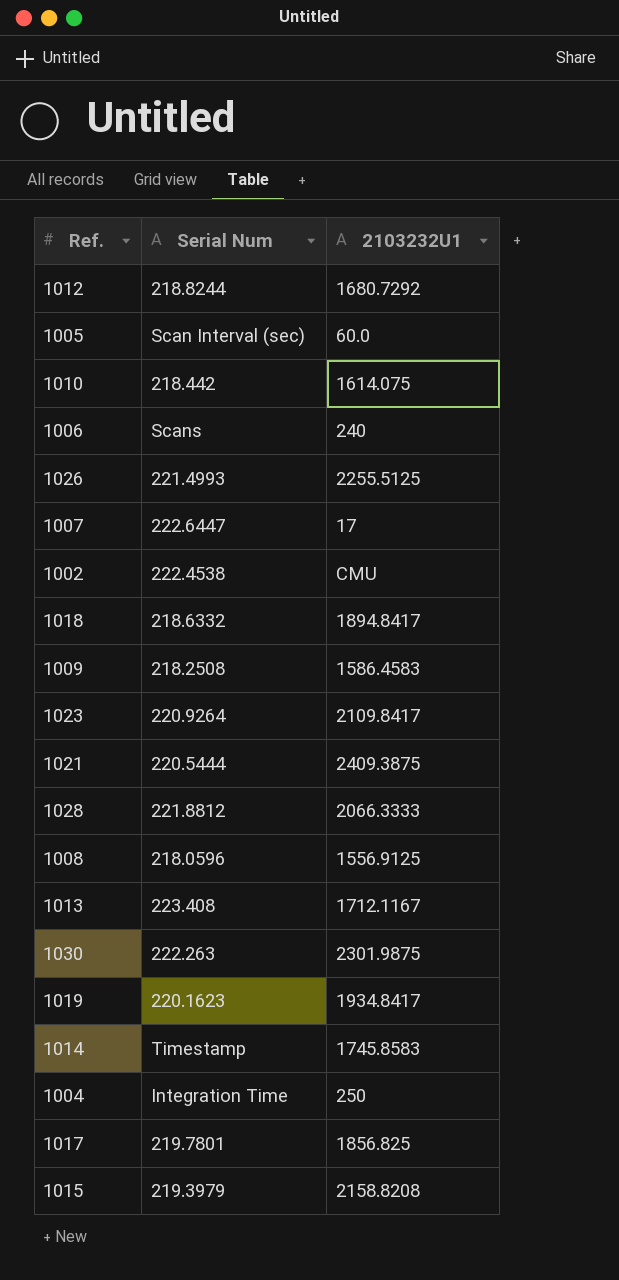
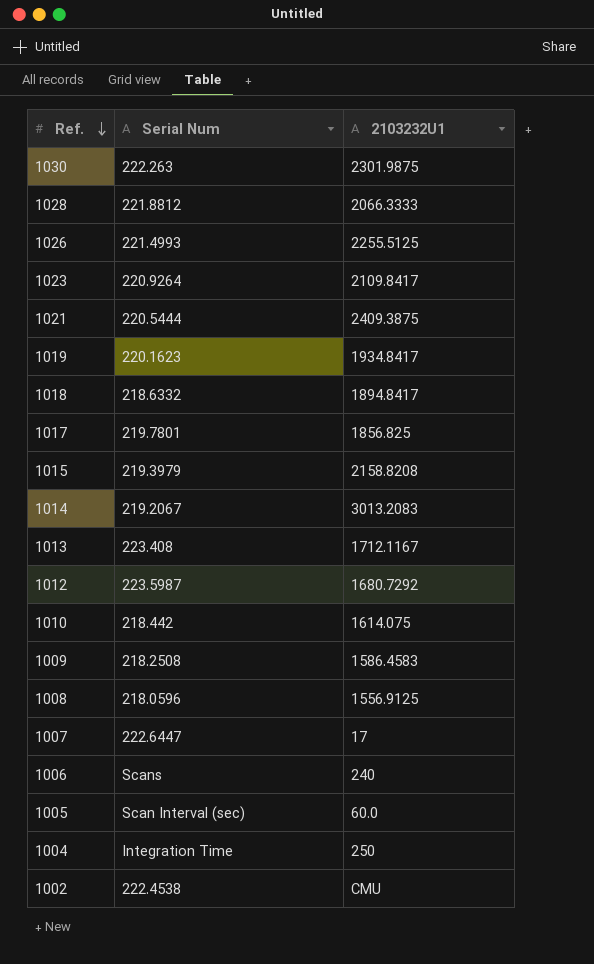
row order: none -> Ref. descending
1014 | Serial Num: Timestamp -> 219.2067
1014 | 2103232U1: 1745.8583 -> 3013.2083
1012 | Serial Num: 218.8244 -> 223.5987

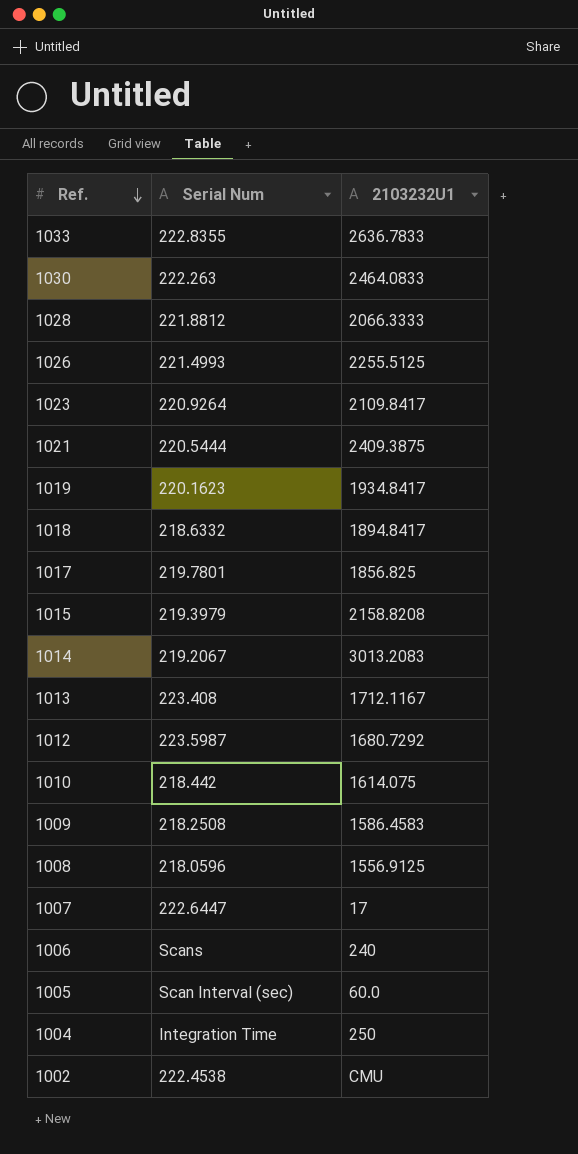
row 1033: none -> 222.8355 | 2636.7833
1030 | 2103232U1: 2301.9875 -> 2464.0833

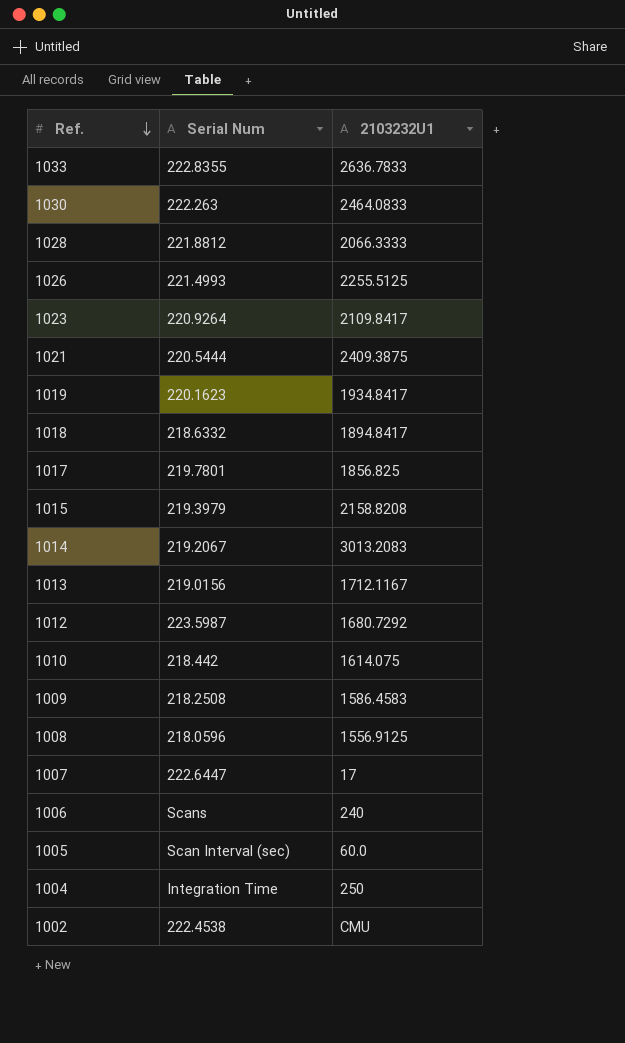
1013 | Serial Num: 223.408 -> 219.0156

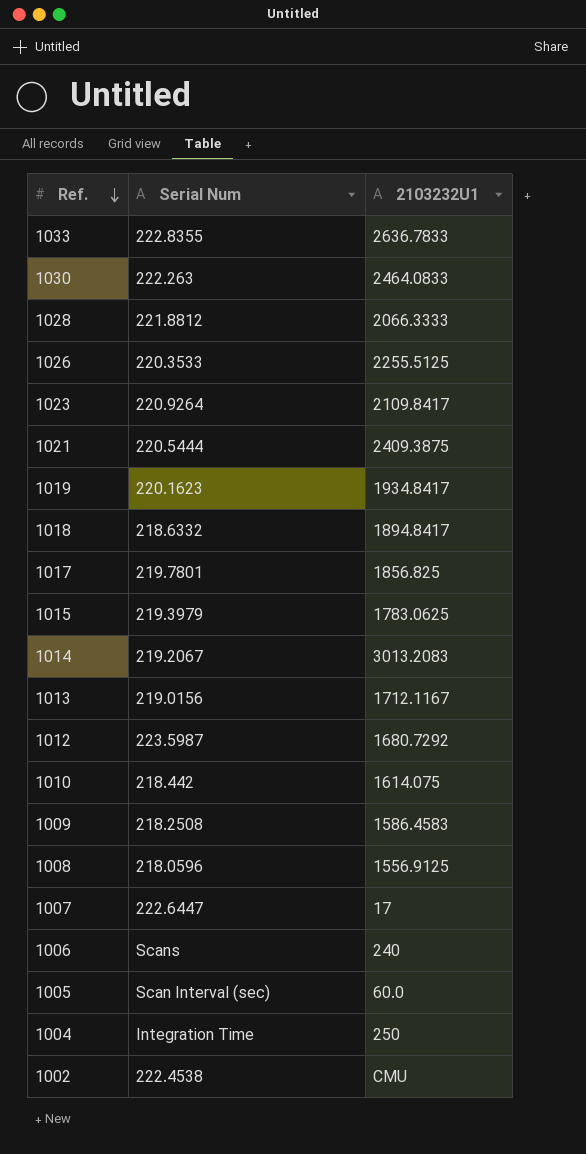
1026 | Serial Num: 221.4993 -> 220.3533
1015 | 2103232U1: 2158.8208 -> 1783.0625

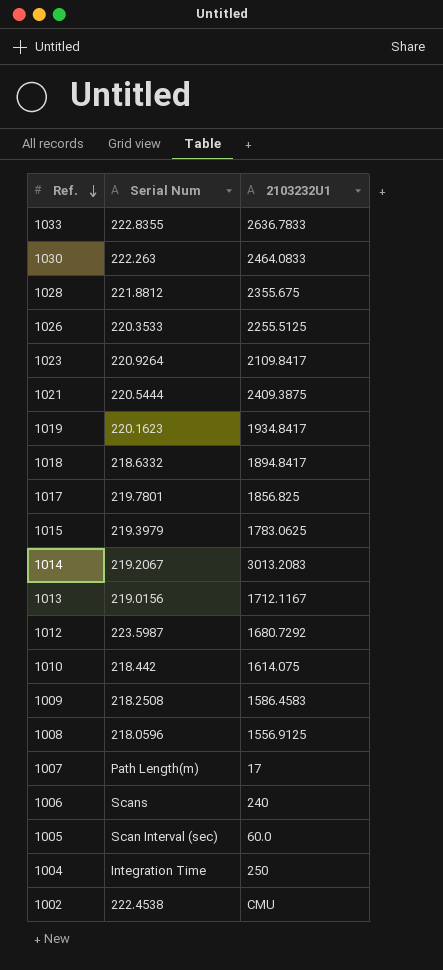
1028 | 2103232U1: 2066.3333 -> 2355.675
1007 | Serial Num: 222.6447 -> Path Length(m)

